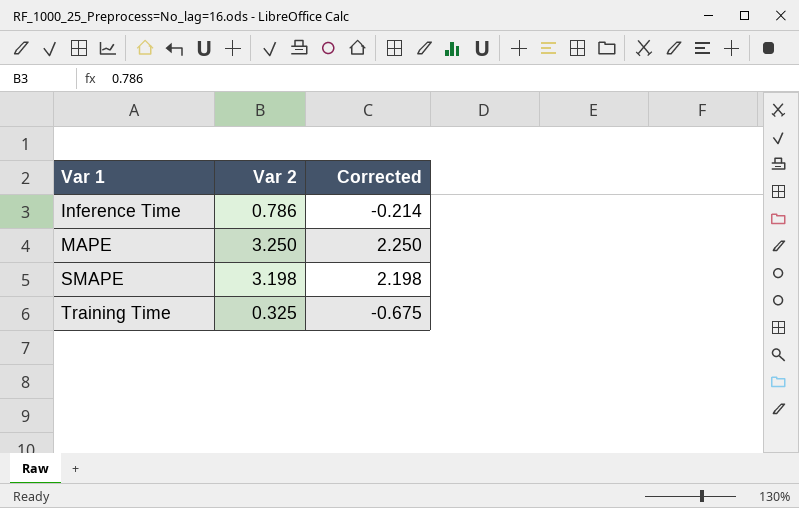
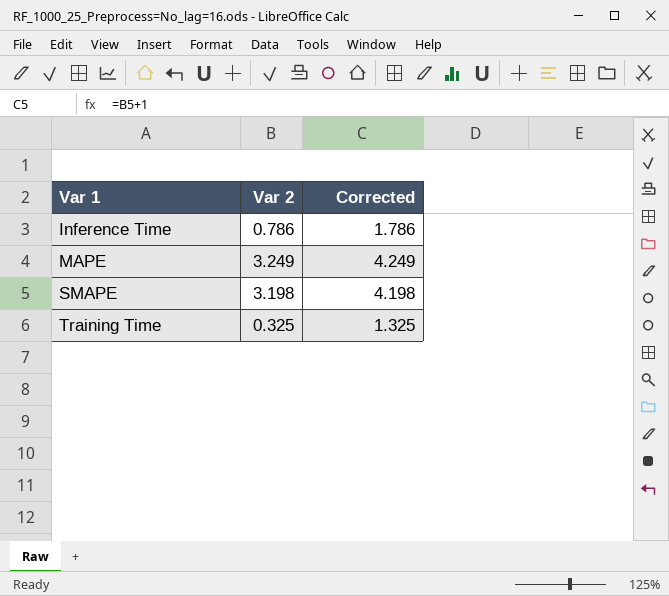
column Corrected | formula: [Var 2] - 1 -> [Var 2] + 1
MAPE | Var 2: 3.250 -> 3.249

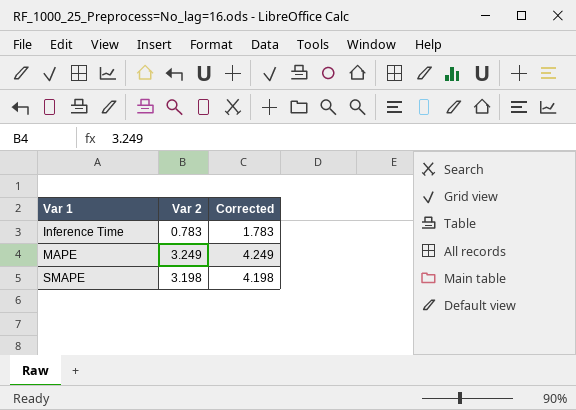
row Training Time: 0.325 | 1.325 -> none
Inference Time | Var 2: 0.786 -> 0.783
Inference Time | Corrected: 1.786 -> 1.783

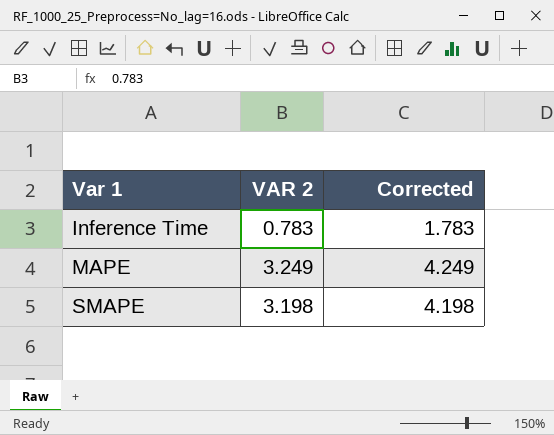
column name: Var 2 -> VAR 2

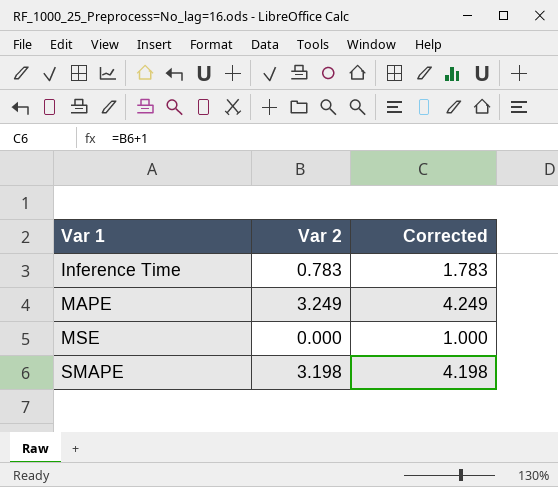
column name: VAR 2 -> Var 2
row MSE: none -> 0.000 | 1.000

